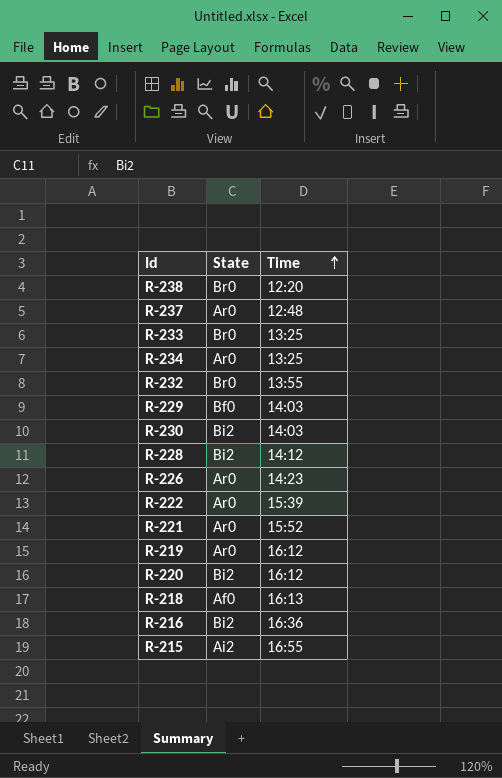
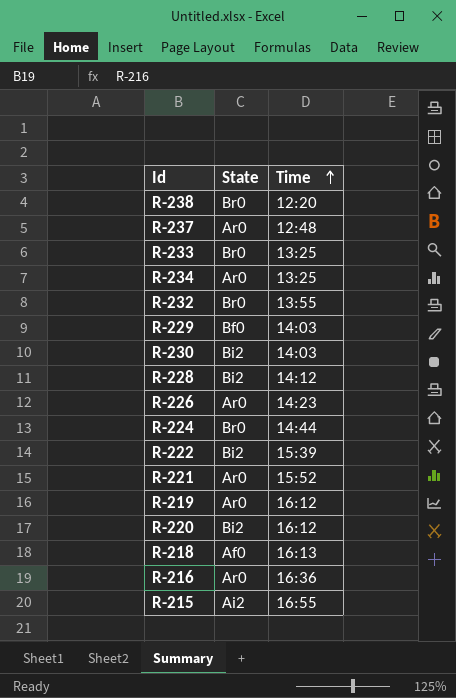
row R-224: none -> Br0 | 14:44
R-222 | State: Ar0 -> Bi2
R-216 | State: Bi2 -> Ar0

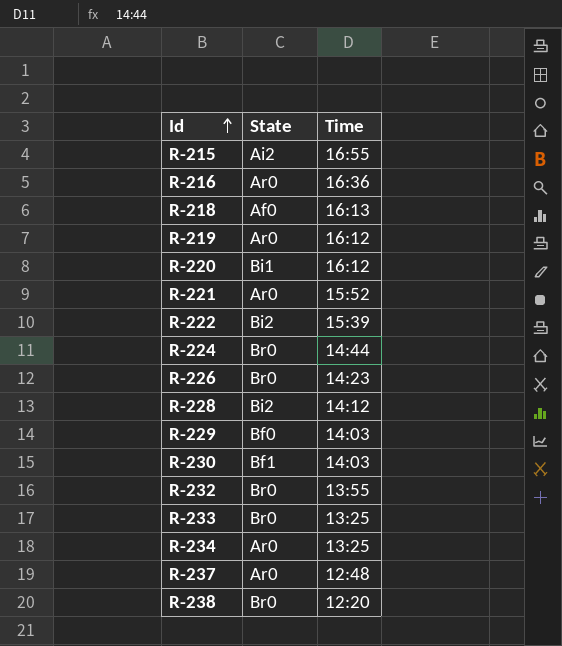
row order: Time ascending -> Id ascending
R-220 | State: Bi2 -> Bi1
R-226 | State: Ar0 -> Br0
R-230 | State: Bi2 -> Bf1

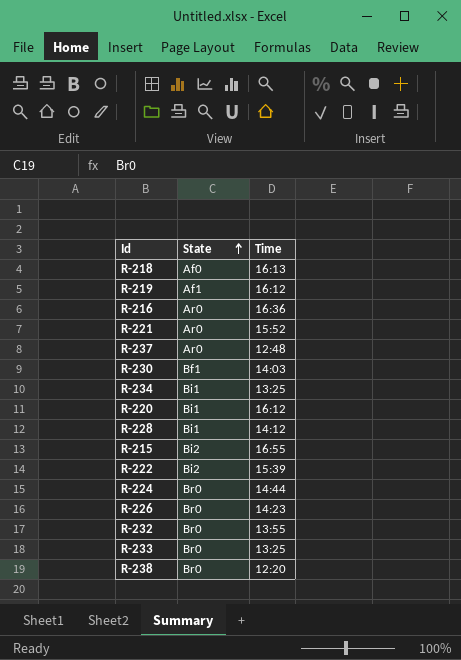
row order: Id ascending -> State ascending
row R-229: Bf0 | 14:03 -> none
R-219 | State: Ar0 -> Af1
R-234 | State: Ar0 -> Bi1
R-228 | State: Bi2 -> Bi1
R-215 | State: Ai2 -> Bi2

